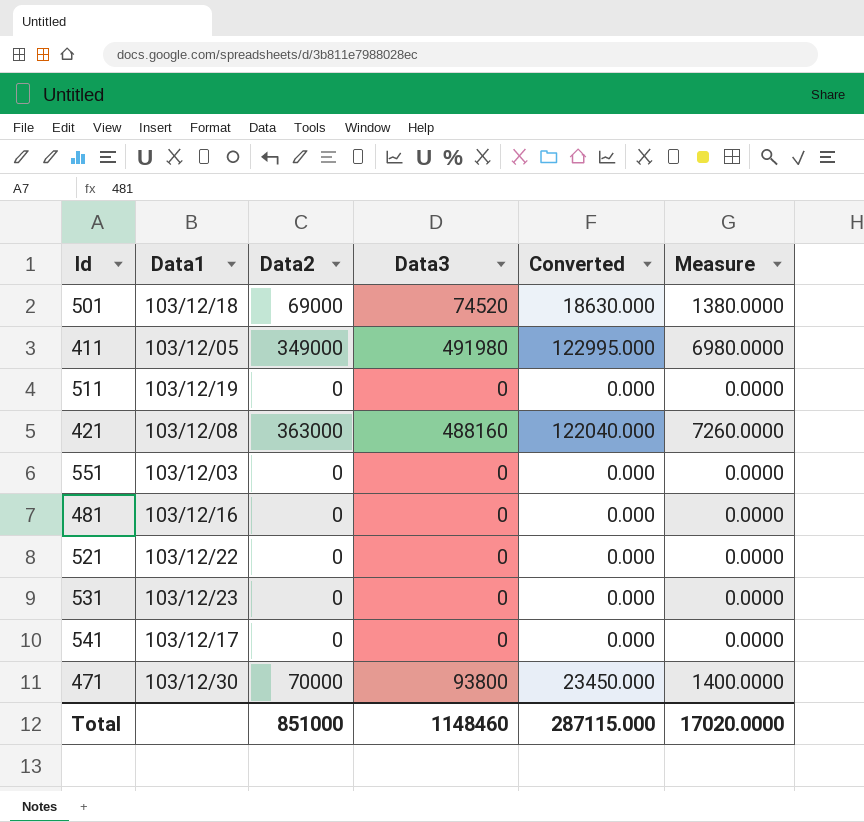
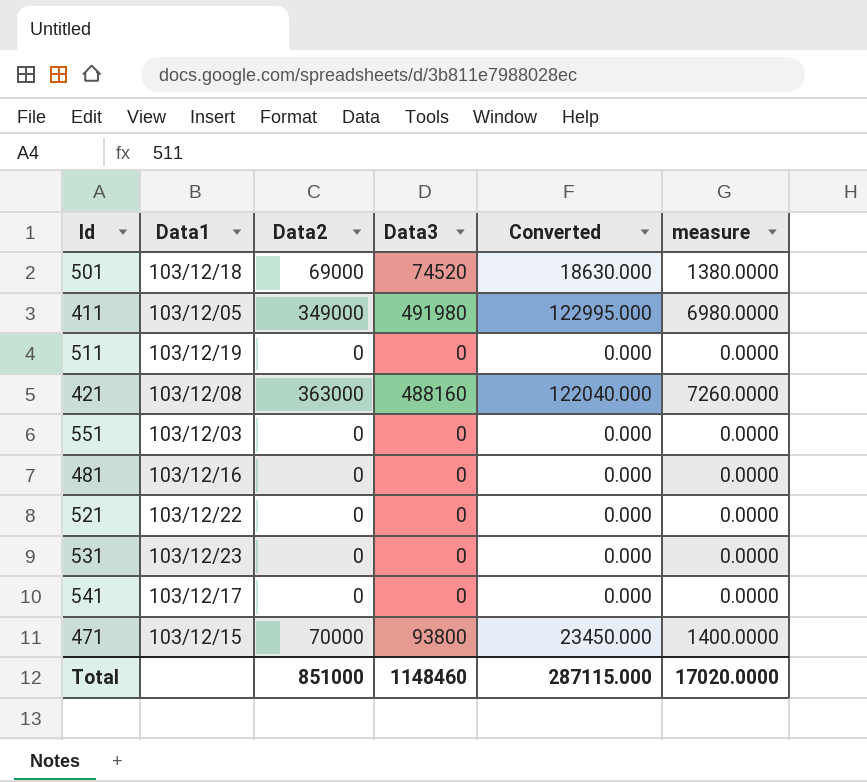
column name: Measure -> measure
471 | Data1: 103/12/30 -> 103/12/15

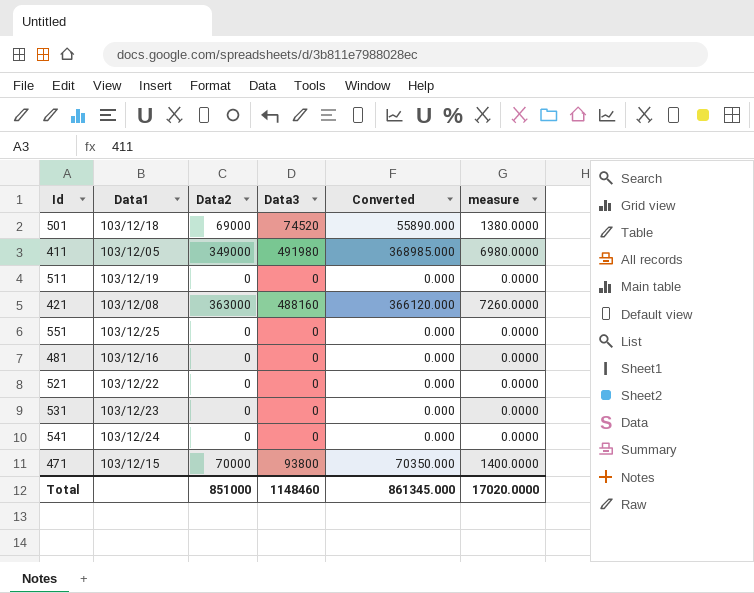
column Converted | formula: [Data3] * 0.25 -> [Data3] * 0.75
551 | Data1: 103/12/03 -> 103/12/25
541 | Data1: 103/12/17 -> 103/12/24
Total | Converted: 287115.000 -> 861345.000

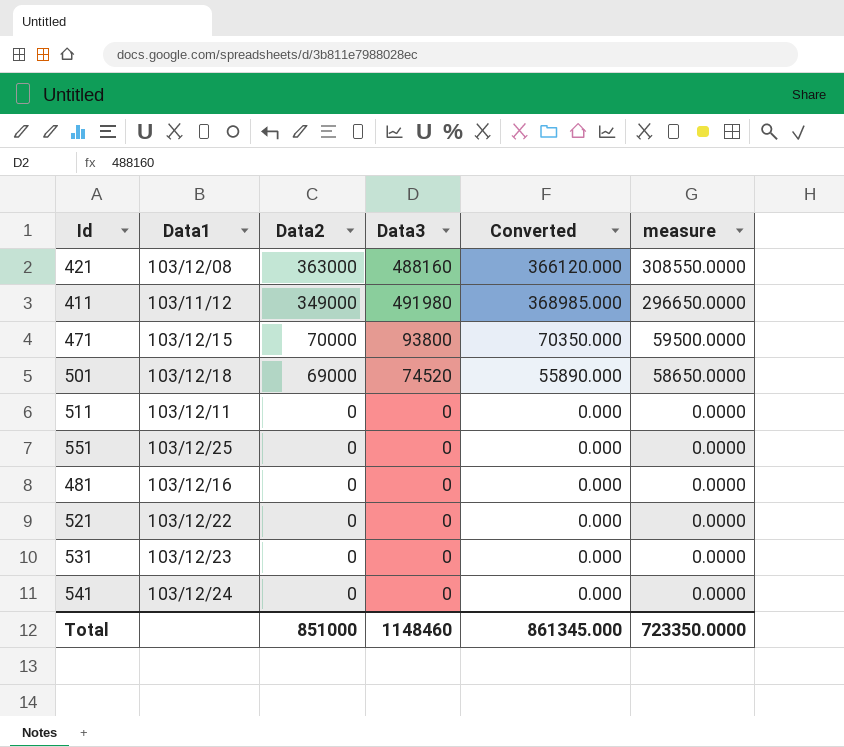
row order: none -> Data2 descending
column measure | formula: [Data2] * 0.02 -> [Data2] * 0.85
411 | Data1: 103/12/05 -> 103/11/12
511 | Data1: 103/12/19 -> 103/12/11
Total | measure: 17020.0000 -> 723350.0000

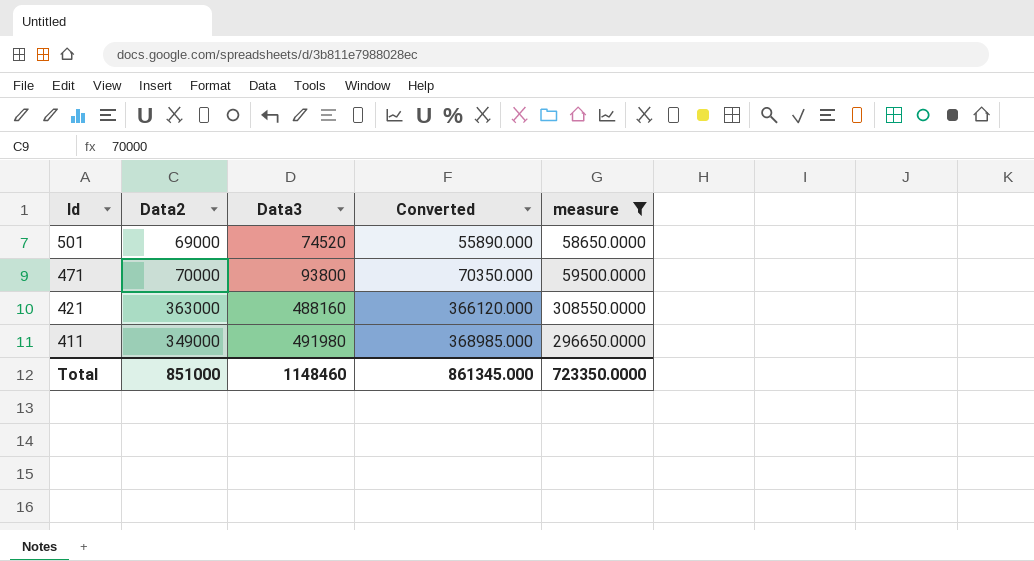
filter: none -> measure != 0.0000
row order: Data2 descending -> Id descending
column Data1 | position: 2 -> none

